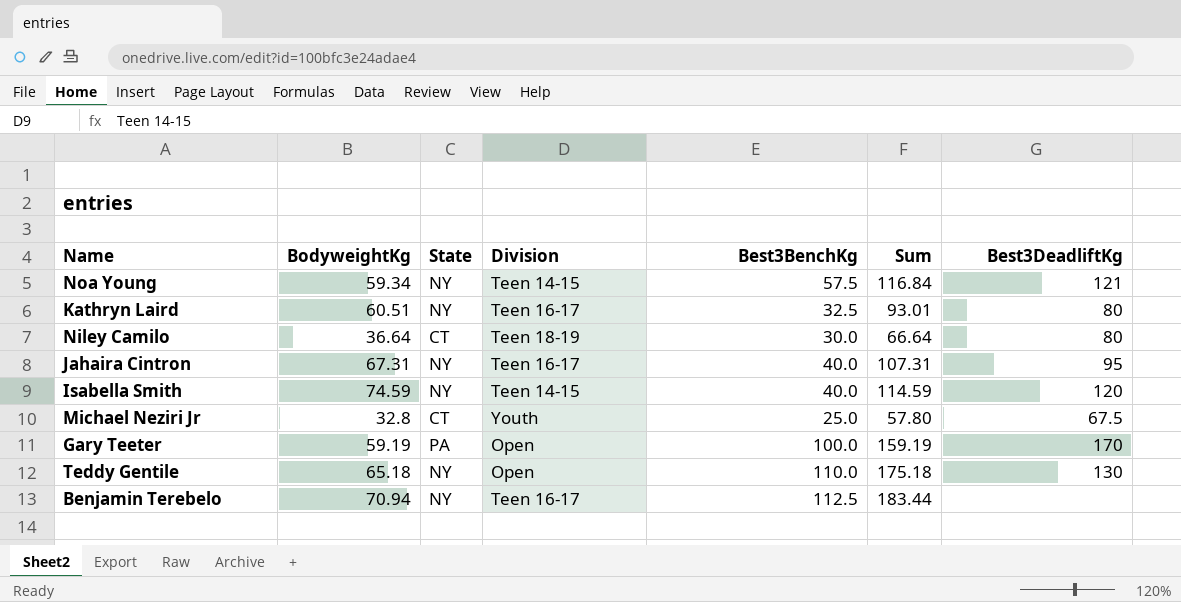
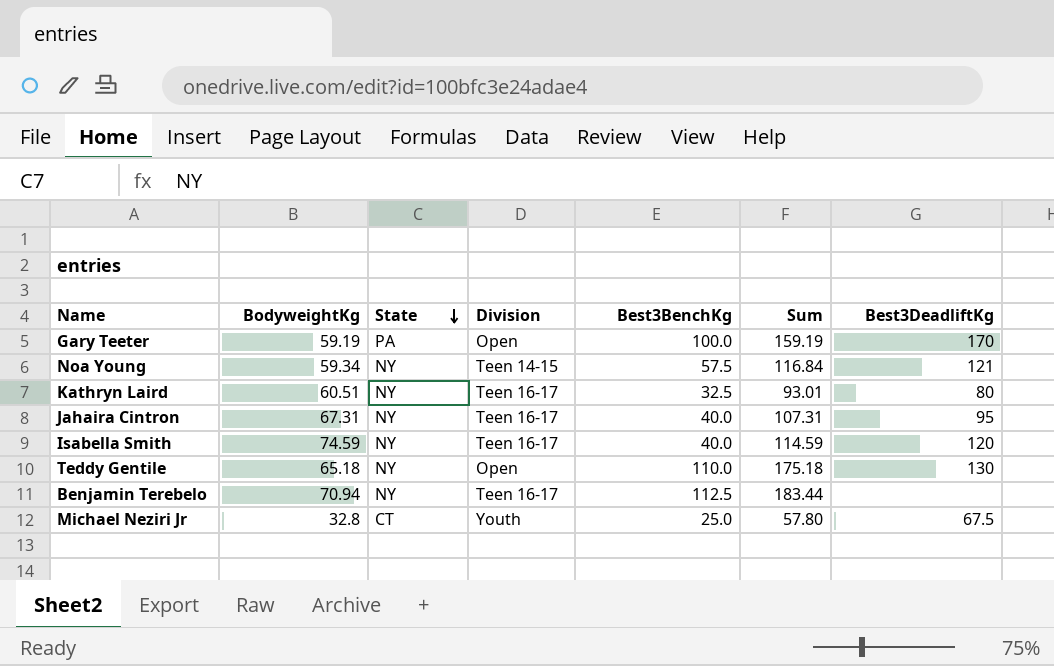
row order: none -> State descending
row Niley Camilo: 36.64 | CT | Teen 18-19 | 30.0 | 66.64 | 80 -> none
Isabella Smith | Division: Teen 14-15 -> Teen 16-17

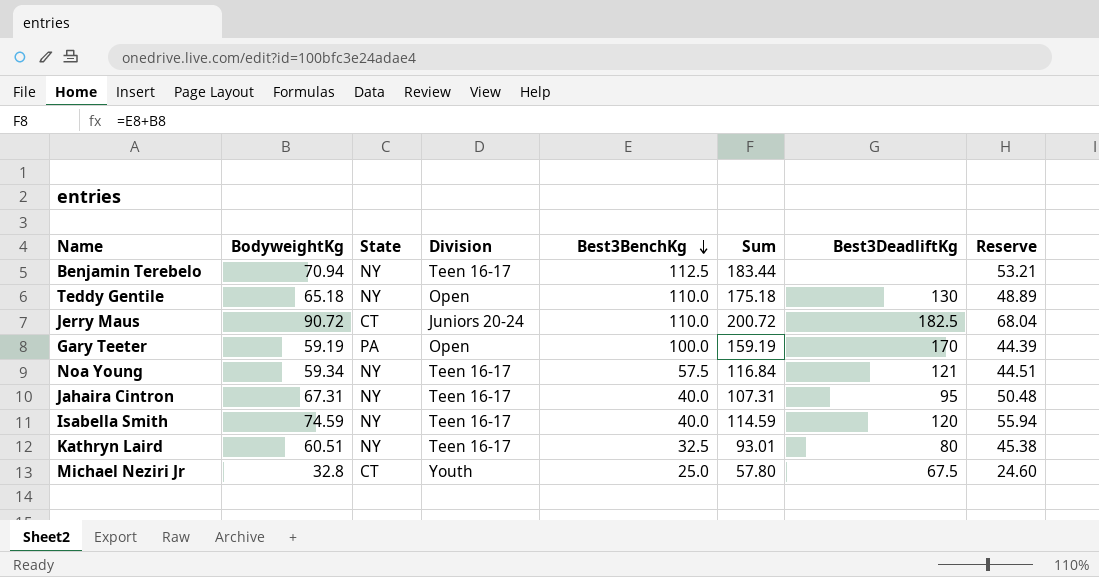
row order: State descending -> Best3BenchKg descending
column Reserve | formula: none -> [BodyweightKg] * 0.75
row Jerry Maus: none -> 90.72 | CT | Juniors 20-24 | 110.0 | 200.72 | 182.5 | 68.04
Noa Young | Division: Teen 14-15 -> Teen 16-17

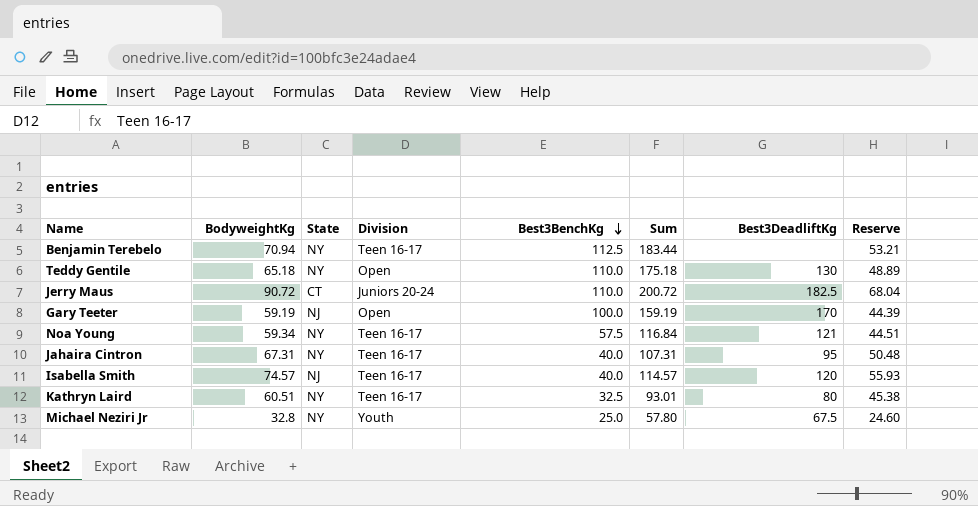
Gary Teeter | State: PA -> NJ
Isabella Smith | BodyweightKg: 74.59 -> 74.57
Isabella Smith | State: NY -> NJ
Isabella Smith | Sum: 114.59 -> 114.57
Isabella Smith | Reserve: 55.94 -> 55.93
Michael Neziri Jr | State: CT -> NY

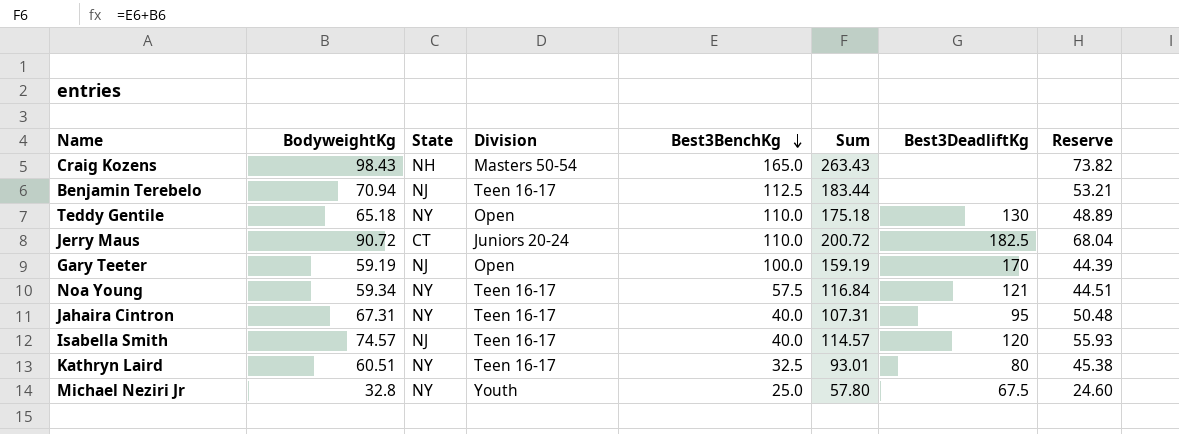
row Craig Kozens: none -> 98.43 | NH | Masters 50-54 | 165.0 | 263.43 | none | 73.82
Benjamin Terebelo | State: NY -> NJ

